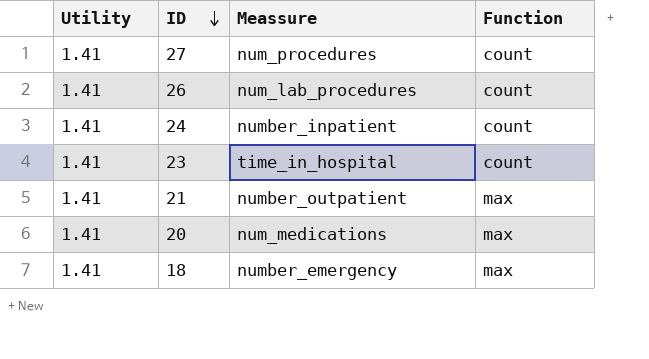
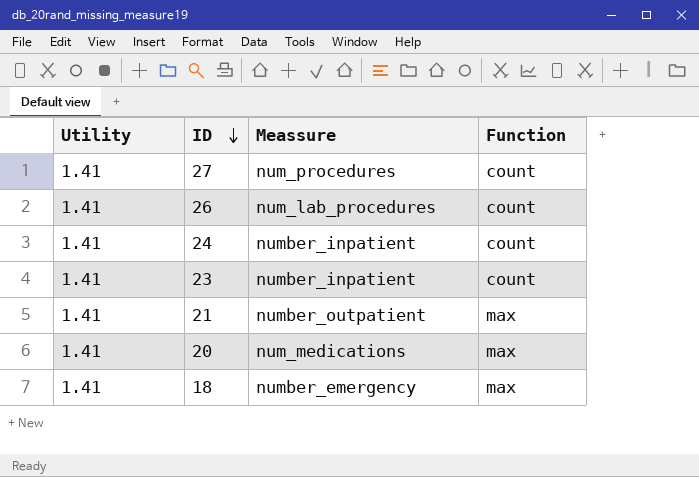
23 | Meassure: time_in_hospital -> number_inpatient

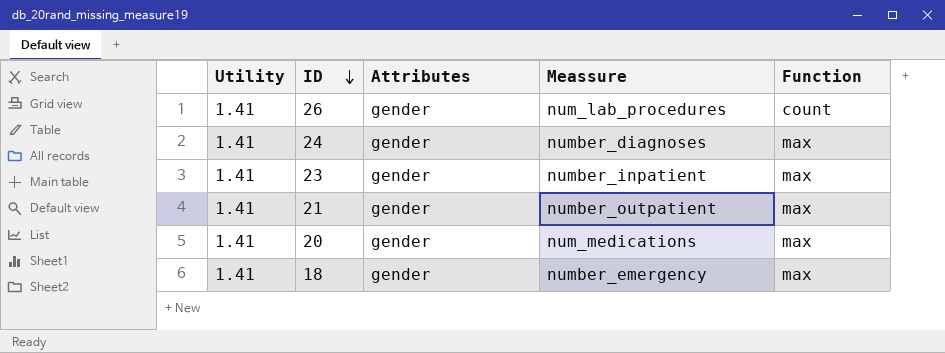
column Attributes | position: none -> 3
row 27: 1.41 | num_procedures | count -> none
24 | Meassure: number_inpatient -> number_diagnoses
24 | Function: count -> max
23 | Function: count -> max

